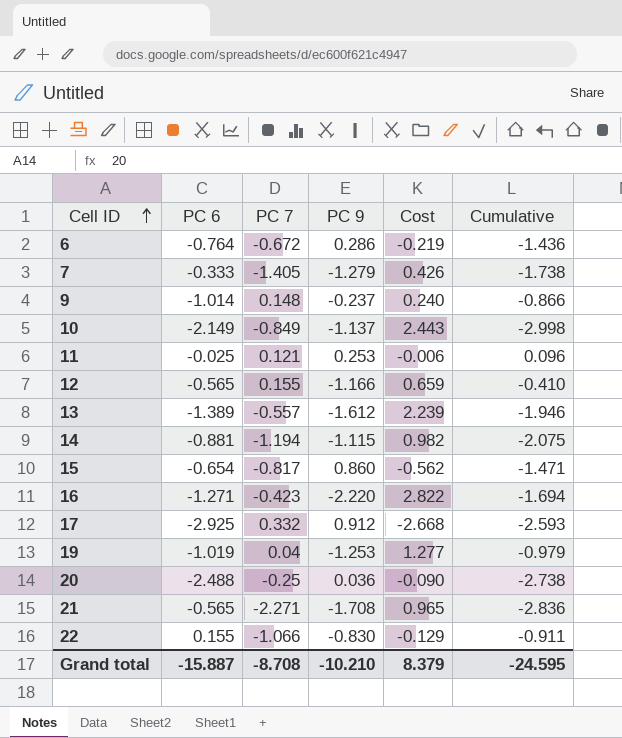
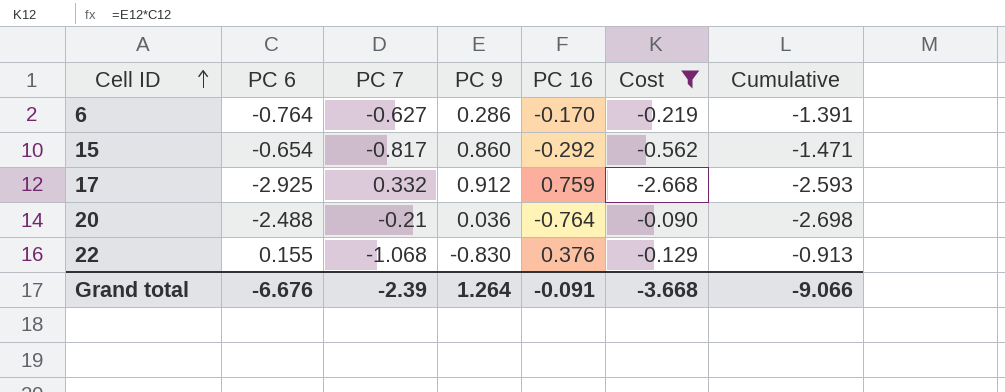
filter: none -> Cost <= -0.090
column PC 16 | position: none -> 5
6 | PC 7: -0.672 -> -0.627
6 | Cumulative: -1.436 -> -1.391
20 | PC 7: -0.25 -> -0.21
20 | Cumulative: -2.738 -> -2.698
22 | PC 7: -1.066 -> -1.068
22 | Cumulative: -0.911 -> -0.913
Grand total | PC 6: -15.887 -> -6.676
Grand total | PC 7: -8.708 -> -2.39
Grand total | PC 9: -10.210 -> 1.264
Grand total | Cost: 8.379 -> -3.668
Grand total | Cumulative: -24.595 -> -9.066

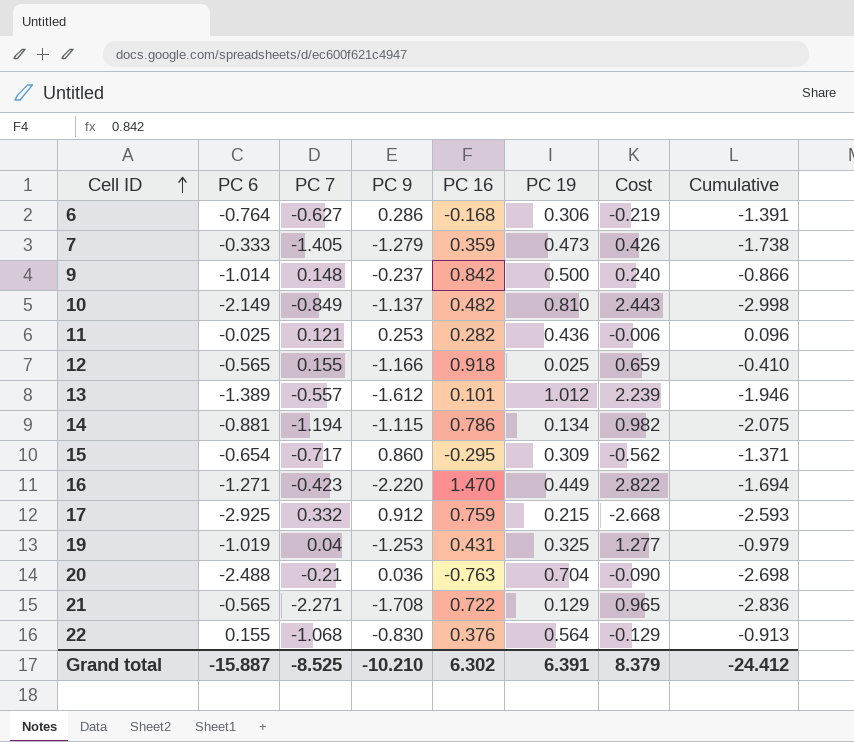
filter: Cost <= -0.090 -> none
column PC 19 | position: none -> 6
6 | PC 16: -0.170 -> -0.168
15 | PC 7: -0.817 -> -0.717
15 | PC 16: -0.292 -> -0.295
15 | Cumulative: -1.471 -> -1.371
20 | PC 16: -0.764 -> -0.763
Grand total | PC 6: -6.676 -> -15.887
Grand total | PC 7: -2.39 -> -8.525
Grand total | PC 9: 1.264 -> -10.210
Grand total | PC 16: -0.091 -> 6.302
Grand total | Cost: -3.668 -> 8.379
Grand total | Cumulative: -9.066 -> -24.412

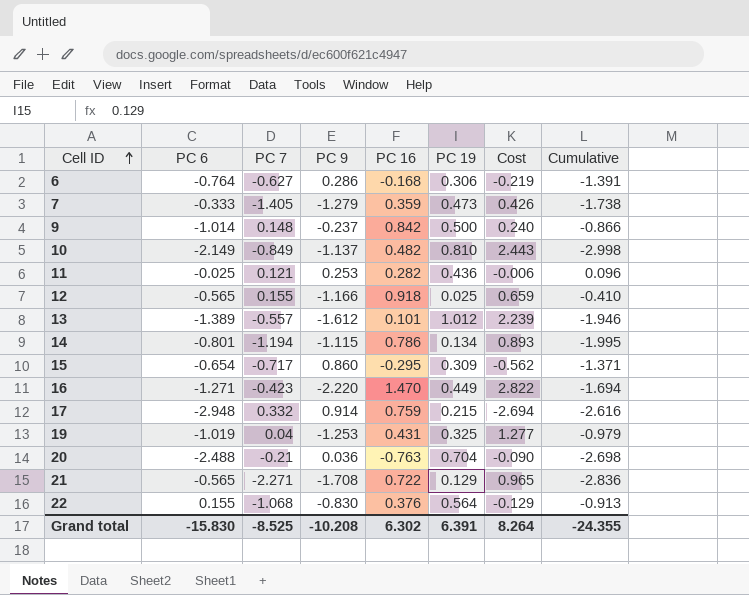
14 | PC 6: -0.881 -> -0.801
14 | Cost: 0.982 -> 0.893
14 | Cumulative: -2.075 -> -1.995
17 | PC 6: -2.925 -> -2.948
17 | PC 9: 0.912 -> 0.914
17 | Cost: -2.668 -> -2.694
17 | Cumulative: -2.593 -> -2.616
Grand total | PC 6: -15.887 -> -15.830
Grand total | PC 9: -10.210 -> -10.208
Grand total | Cost: 8.379 -> 8.264
Grand total | Cumulative: -24.412 -> -24.355

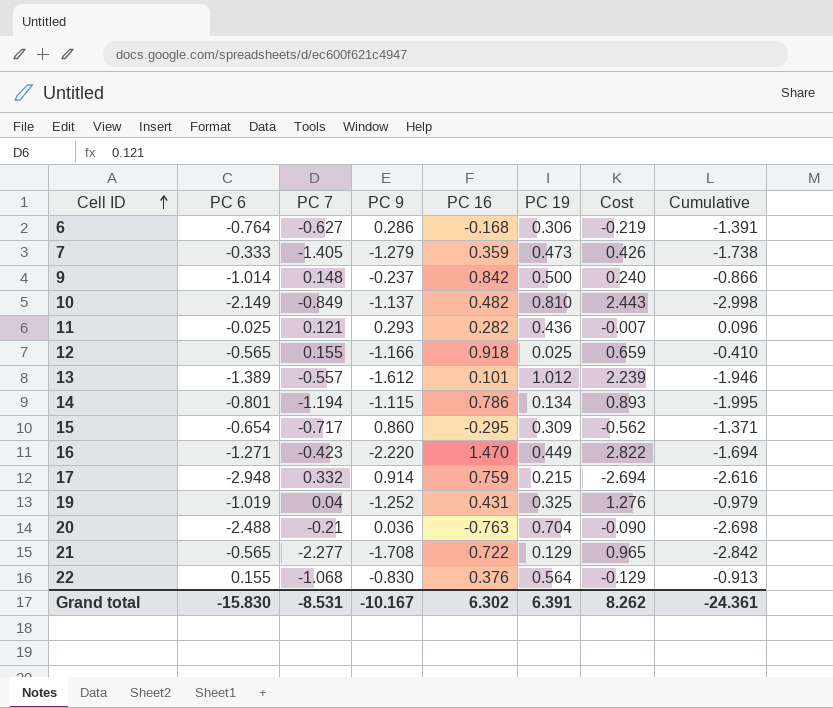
11 | PC 9: 0.253 -> 0.293
11 | Cost: -0.006 -> -0.007
19 | PC 9: -1.253 -> -1.252
19 | Cost: 1.277 -> 1.276
21 | PC 7: -2.271 -> -2.277
21 | Cumulative: -2.836 -> -2.842
Grand total | PC 7: -8.525 -> -8.531
Grand total | PC 9: -10.208 -> -10.167
Grand total | Cost: 8.264 -> 8.262
Grand total | Cumulative: -24.355 -> -24.361

